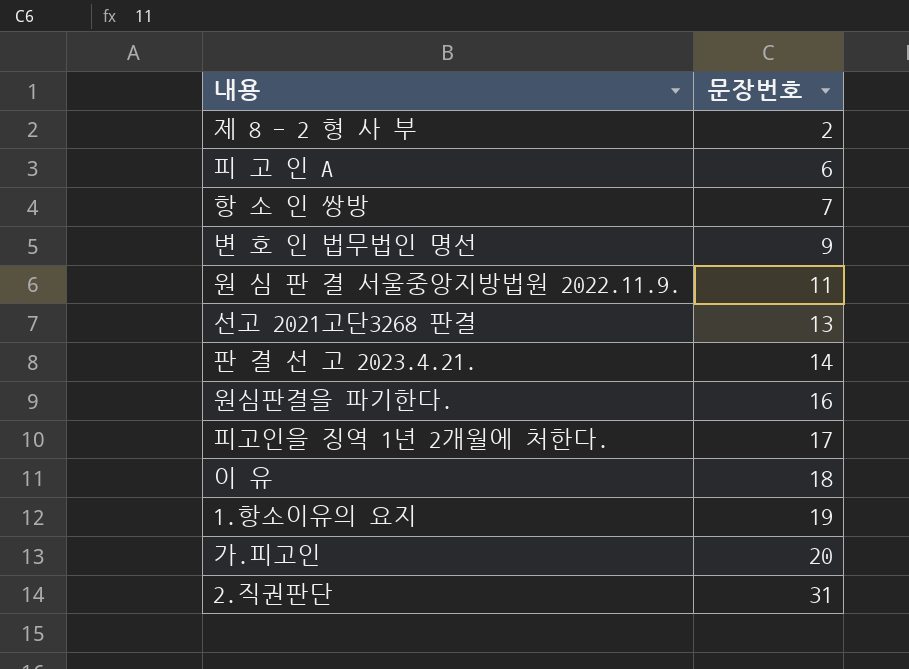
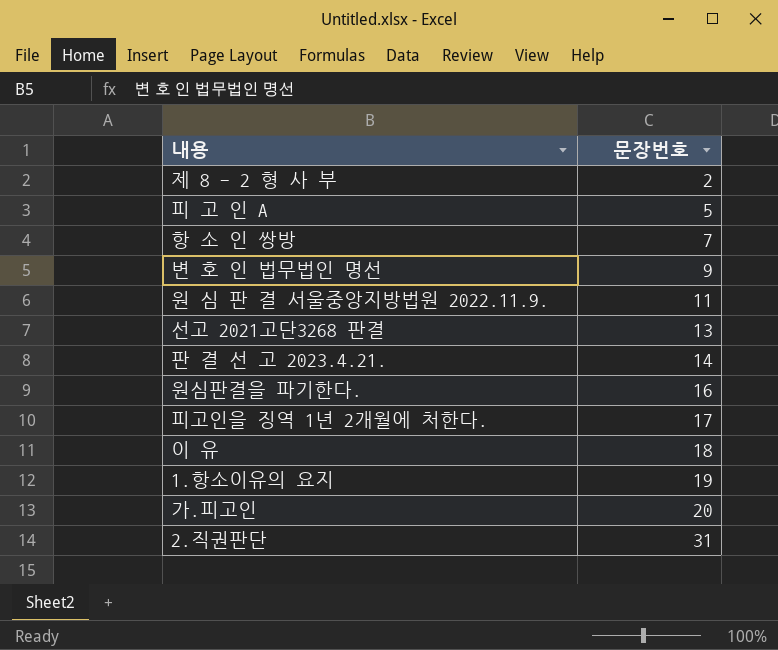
피 고 인 A | 문장번호: 6 -> 5

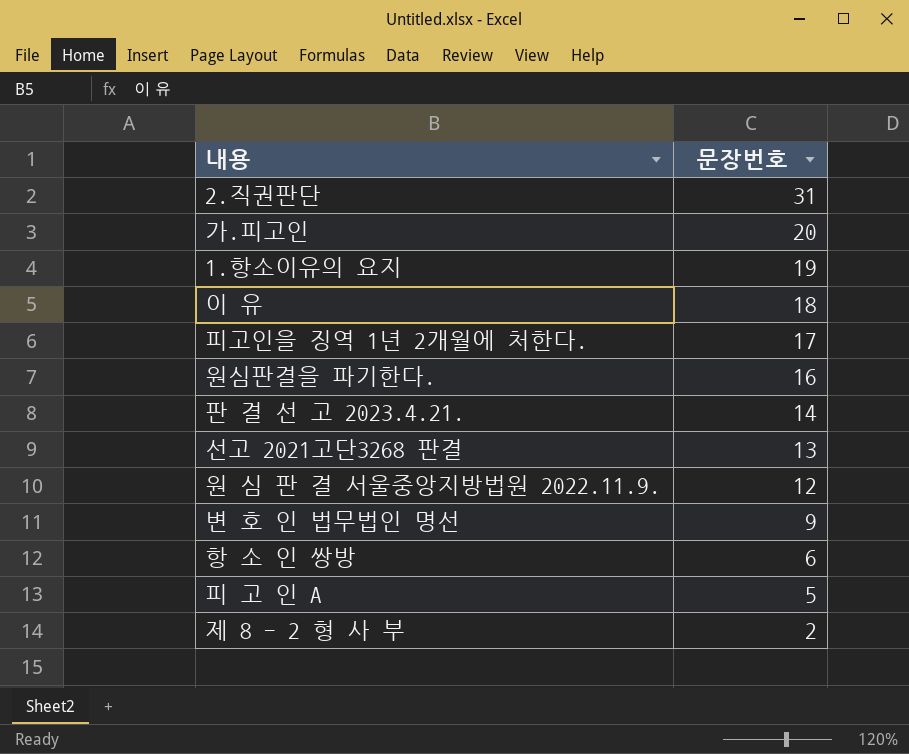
row order: 문장번호 ascending -> 문장번호 descending
원 심 판 결 서울중앙지방법원 2022.11.9. | 문장번호: 11 -> 12
항 소 인 쌍방 | 문장번호: 7 -> 6

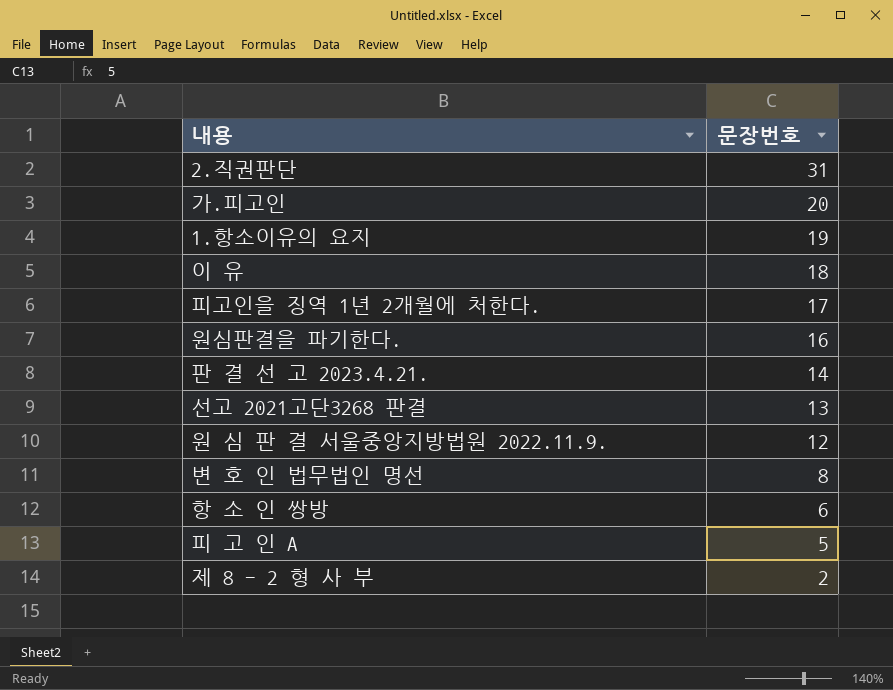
변 호 인 법무법인 명선 | 문장번호: 9 -> 8

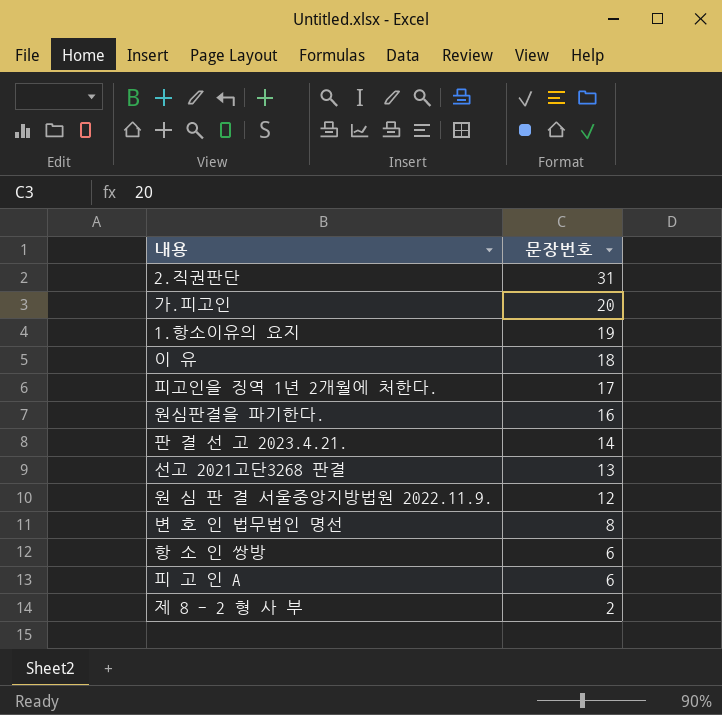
피 고 인 A | 문장번호: 5 -> 6

